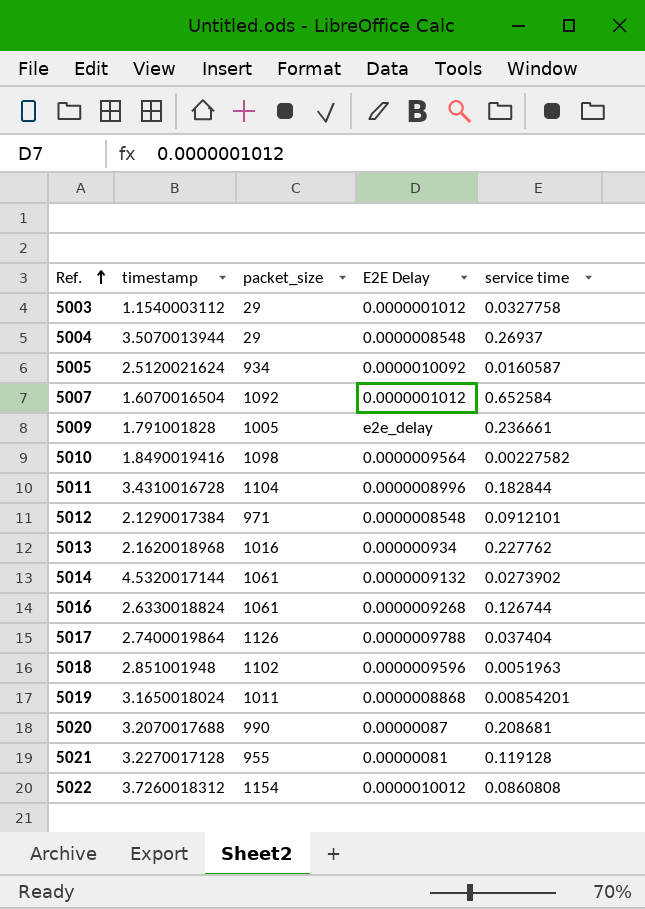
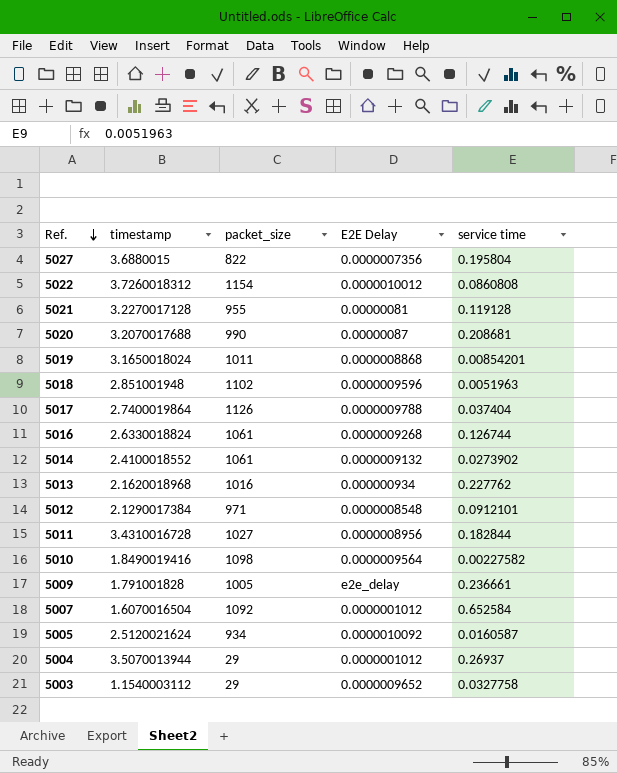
row order: Ref. ascending -> Ref. descending
row 5027: none -> 3.6880015 | 822 | 0.0000007356 | 0.195804
5014 | timestamp: 4.5320017144 -> 2.4100018552
5011 | packet_size: 1104 -> 1027
5011 | E2E Delay: 0.0000008996 -> 0.0000008956
5004 | E2E Delay: 0.0000008548 -> 0.0000001012
5003 | E2E Delay: 0.0000001012 -> 0.0000009652

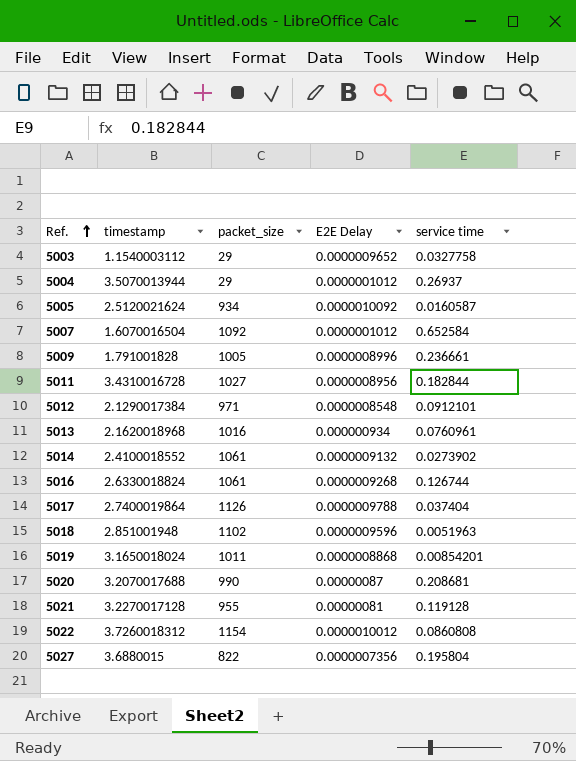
row order: Ref. descending -> Ref. ascending
row 5010: 1.8490019416 | 1098 | 0.0000009564 | 0.00227582 -> none
5009 | E2E Delay: e2e_delay -> 0.0000008996
5013 | service time: 0.227762 -> 0.0760961

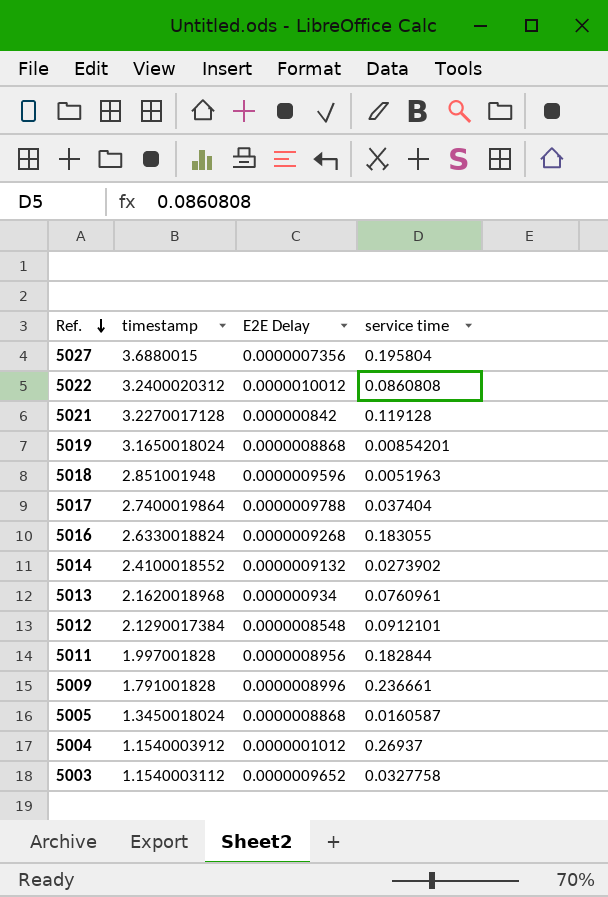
row order: Ref. ascending -> Ref. descending
column packet_size | position: 3 -> none
row 5007: 1.6070016504 | 1092 | 0.0000001012 | 0.652584 -> none
row 5020: 3.2070017688 | 990 | 0.00000087 | 0.208681 -> none
5022 | timestamp: 3.7260018312 -> 3.2400020312
5021 | E2E Delay: 0.00000081 -> 0.000000842
5016 | service time: 0.126744 -> 0.183055
5011 | timestamp: 3.4310016728 -> 1.997001828
5005 | timestamp: 2.5120021624 -> 1.3450018024
5005 | E2E Delay: 0.0000010092 -> 0.0000008868
5004 | timestamp: 3.5070013944 -> 1.1540003912

